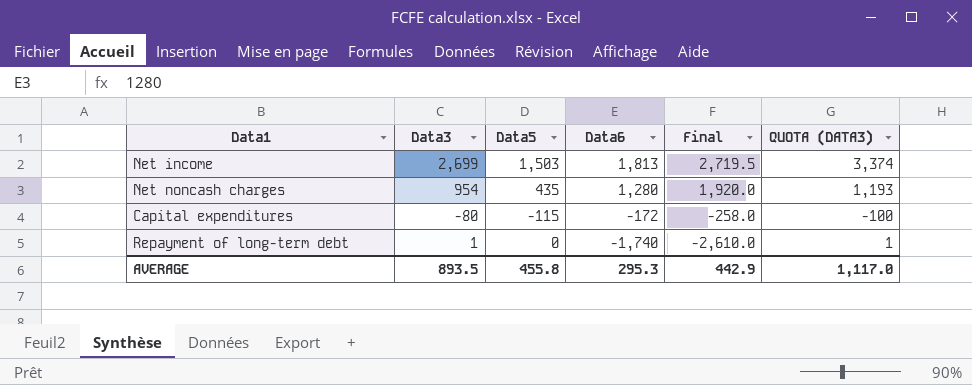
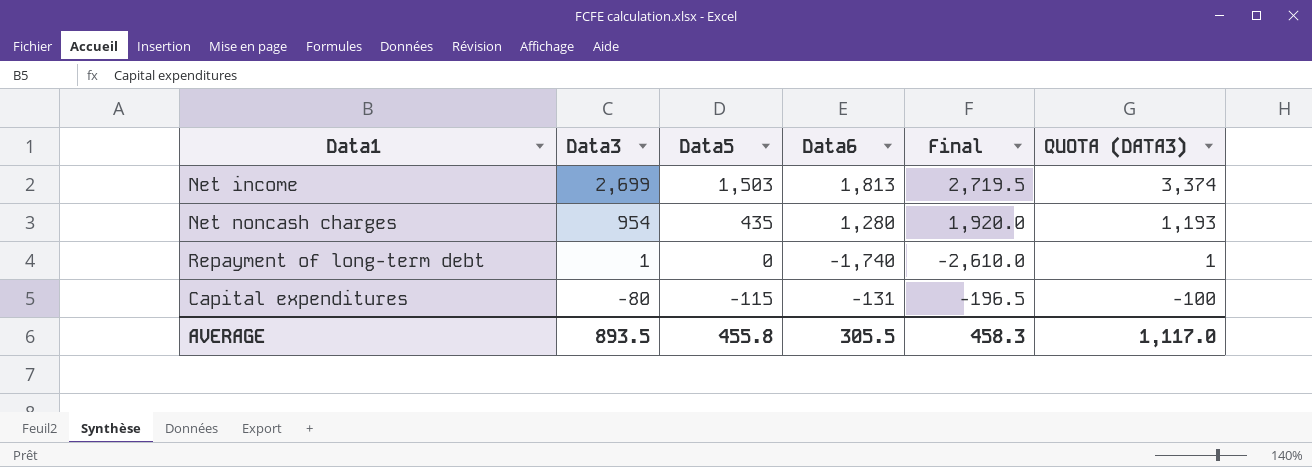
row order: Data6 descending -> Data3 descending
Capital expenditures | Data6: -172 -> -131
Capital expenditures | Final: -258.0 -> -196.5
AVERAGE | Data6: 295.3 -> 305.5
AVERAGE | Final: 442.9 -> 458.3

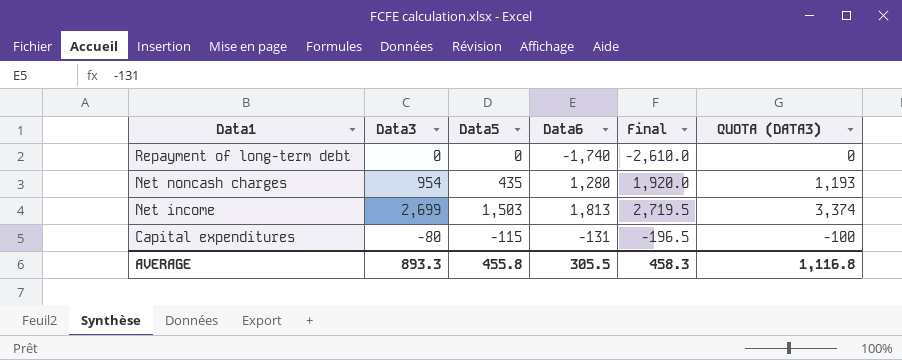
row order: Data3 descending -> Data1 descending
Repayment of long-term debt | Data3: 1 -> 0
Repayment of long-term debt | QUOTA (DATA3): 1 -> 0
AVERAGE | Data3: 893.5 -> 893.3
AVERAGE | QUOTA (DATA3): 1,117.0 -> 1,116.8

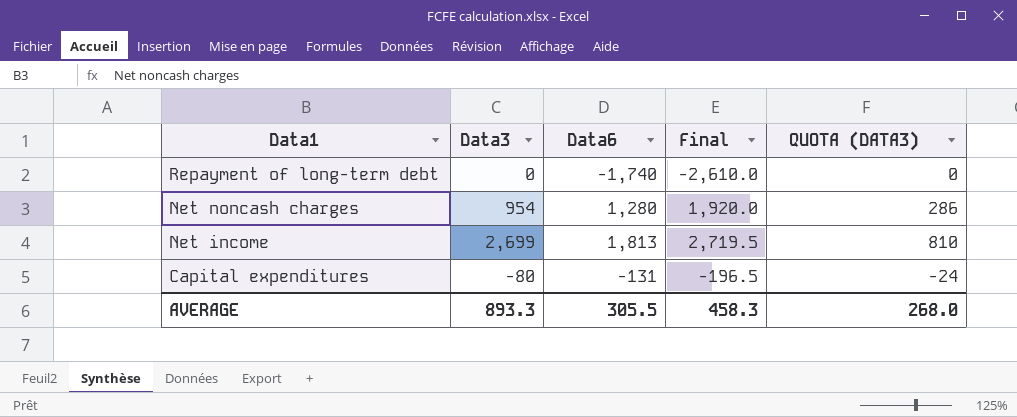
column Data5 | position: 3 -> none
column QUOTA (DATA3) | formula: [Data3] * 1.25 -> [Data3] * 0.3
AVERAGE | QUOTA (DATA3): 1,116.8 -> 268.0

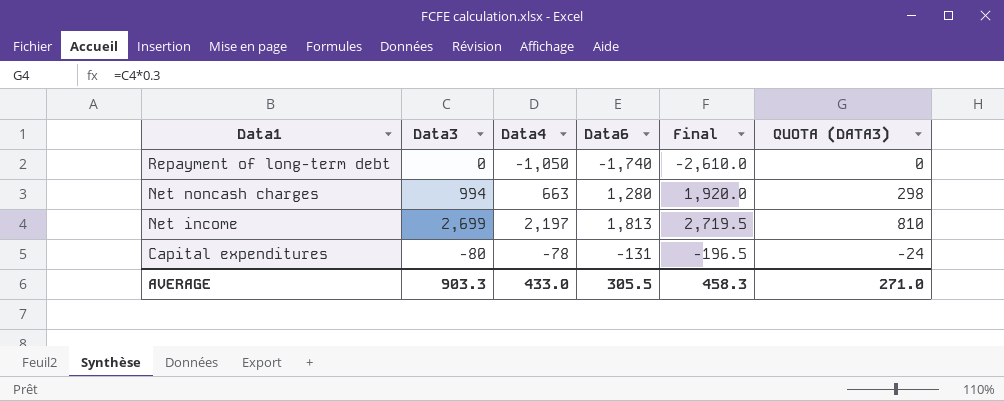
column Data4 | position: none -> 3
Net noncash charges | Data3: 954 -> 994
Net noncash charges | QUOTA (DATA3): 286 -> 298
AVERAGE | Data3: 893.3 -> 903.3
AVERAGE | QUOTA (DATA3): 268.0 -> 271.0

